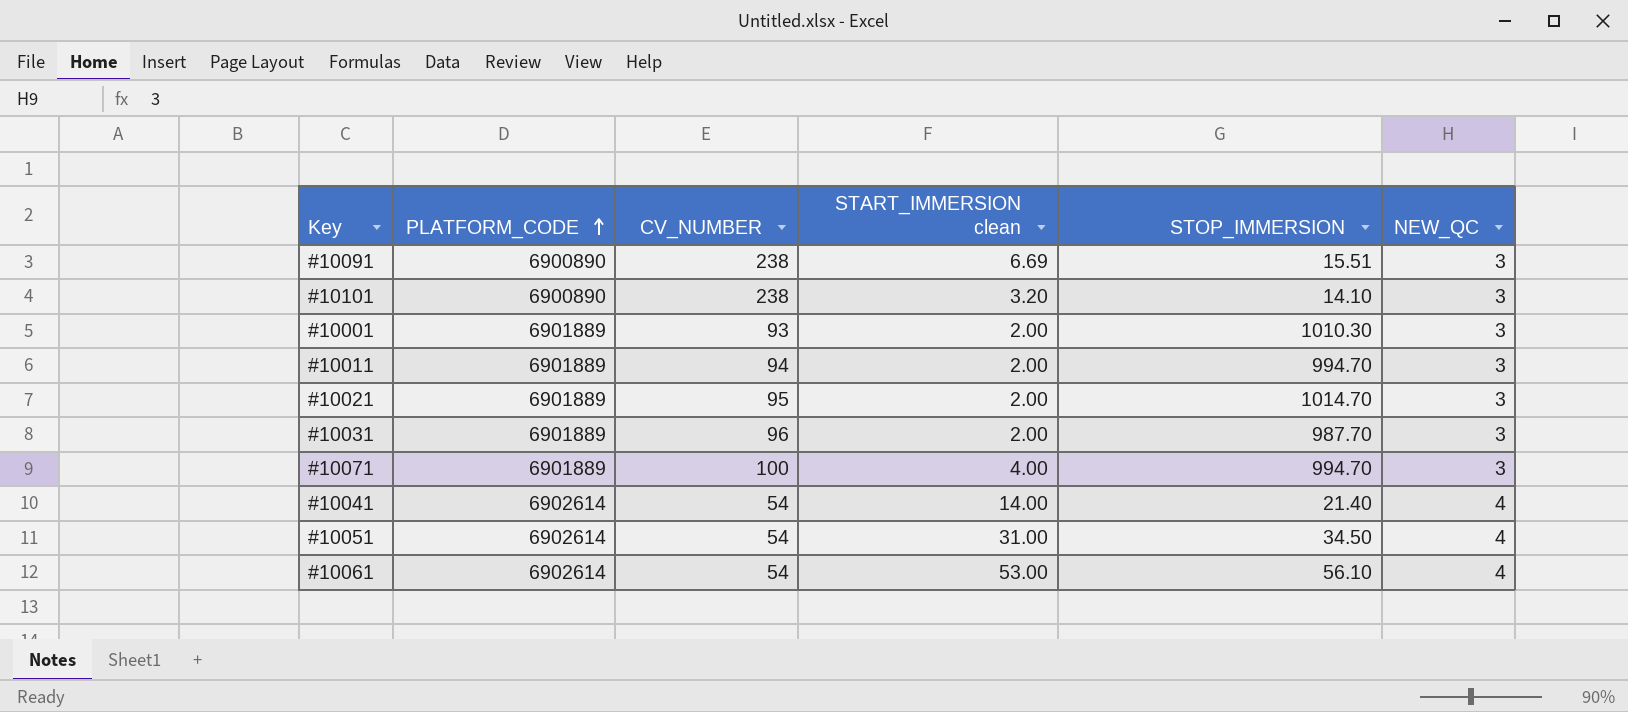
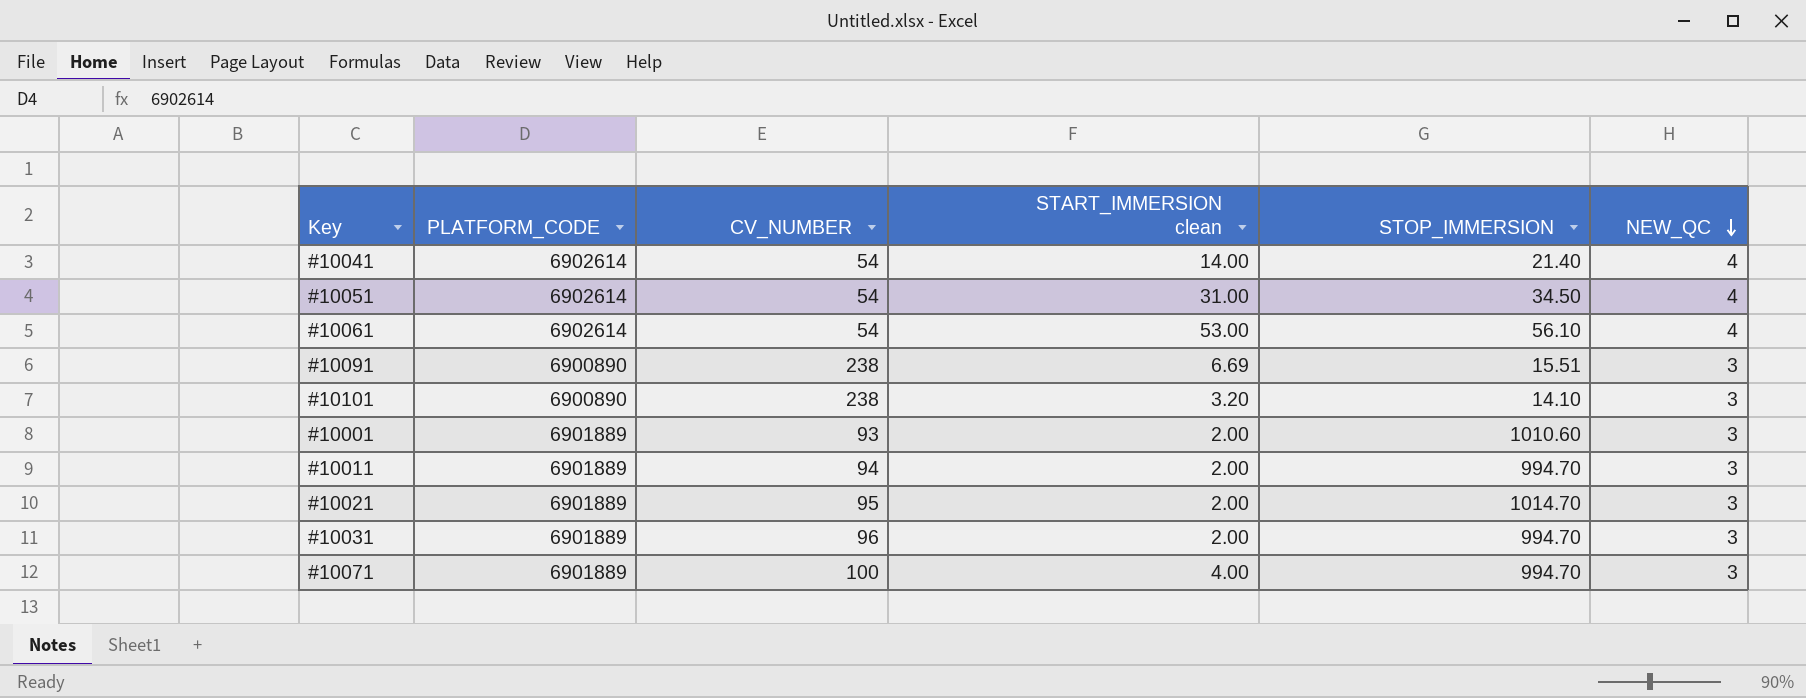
row order: PLATFORM_CODE ascending -> NEW_QC descending
#10001 | STOP_IMMERSION: 1010.30 -> 1010.60
#10031 | STOP_IMMERSION: 987.70 -> 994.70

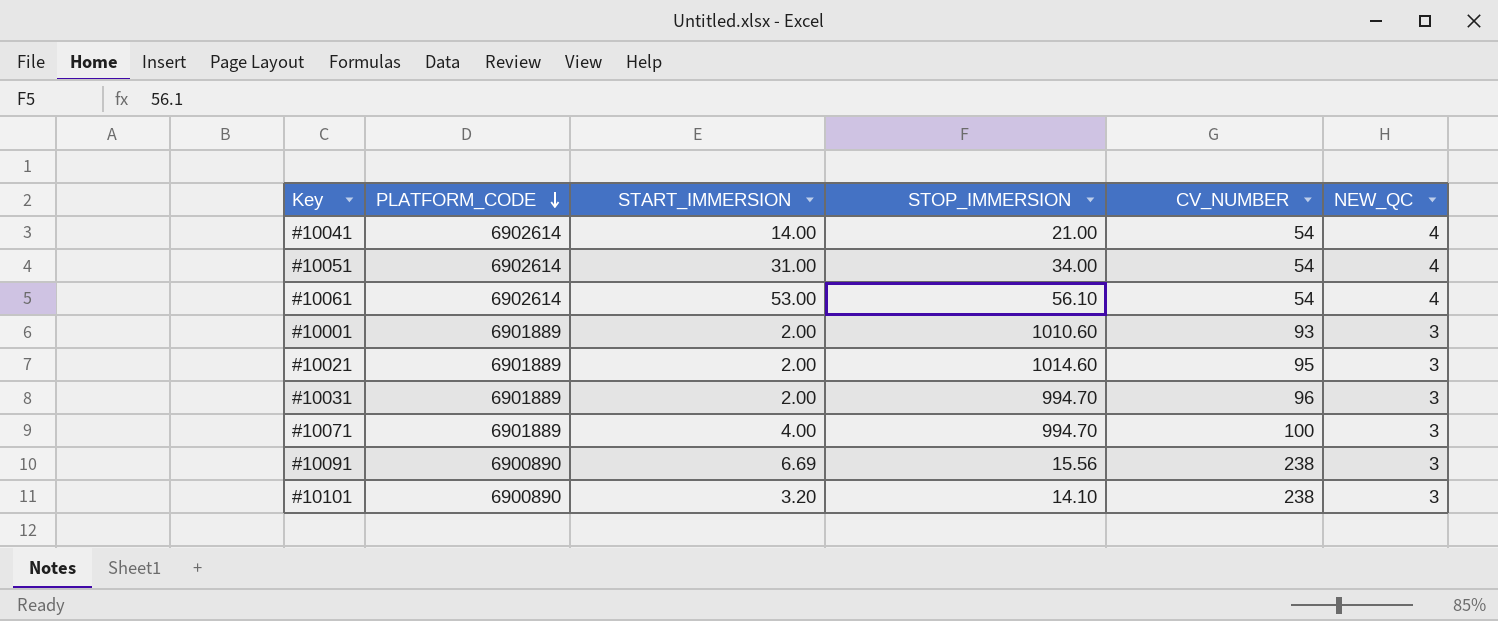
row order: NEW_QC descending -> PLATFORM_CODE descending
column name: START_IMMERSION clean -> START_IMMERSION
column CV_NUMBER | position: 3 -> 5
row #10011: 6901889 | 94 | 2.00 | 994.70 | 3 -> none
#10041 | STOP_IMMERSION: 21.40 -> 21.00
#10051 | STOP_IMMERSION: 34.50 -> 34.00
#10021 | STOP_IMMERSION: 1014.70 -> 1014.60
#10091 | STOP_IMMERSION: 15.51 -> 15.56

